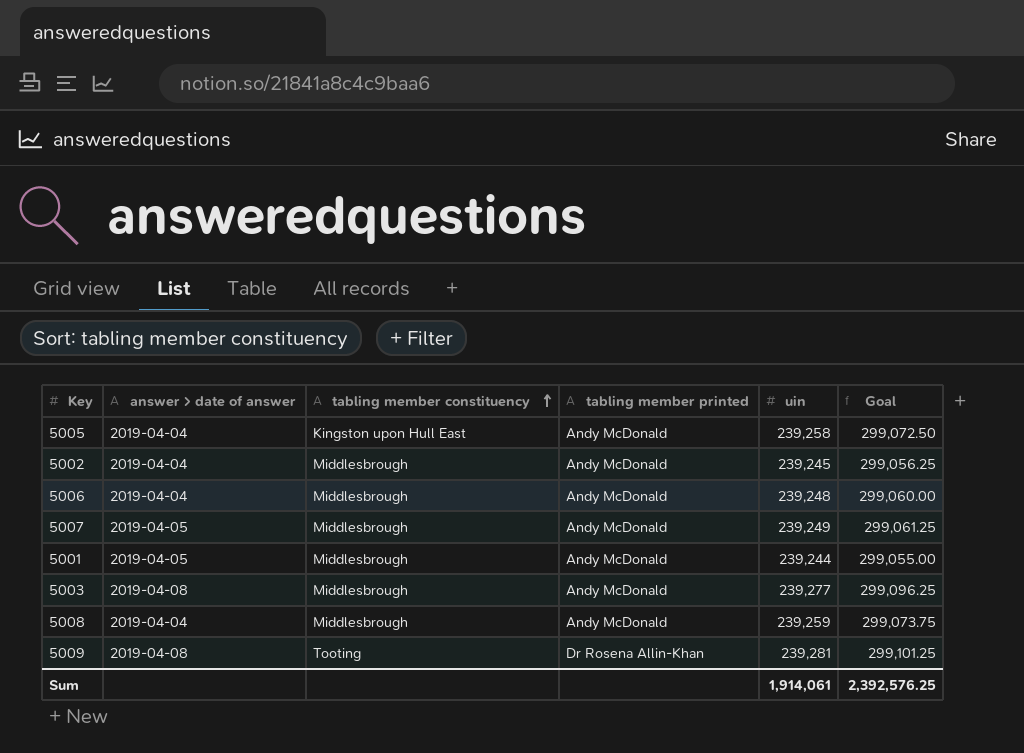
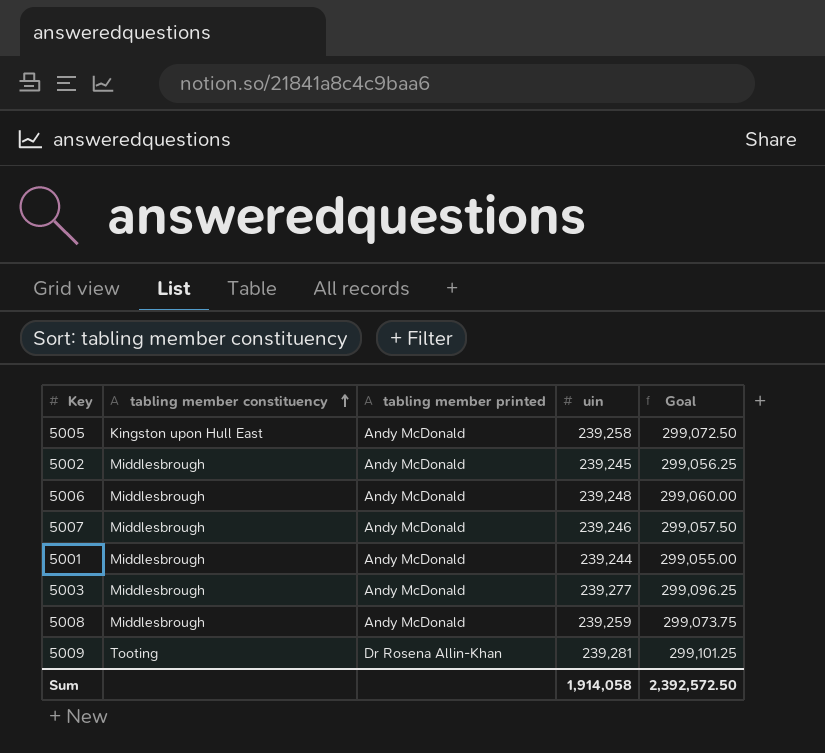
column answer > date of answer | position: 2 -> none
5007 | uin: 239,249 -> 239,246
5007 | Goal: 299,061.25 -> 299,057.50
Sum | uin: 1,914,061 -> 1,914,058
Sum | Goal: 2,392,576.25 -> 2,392,572.50

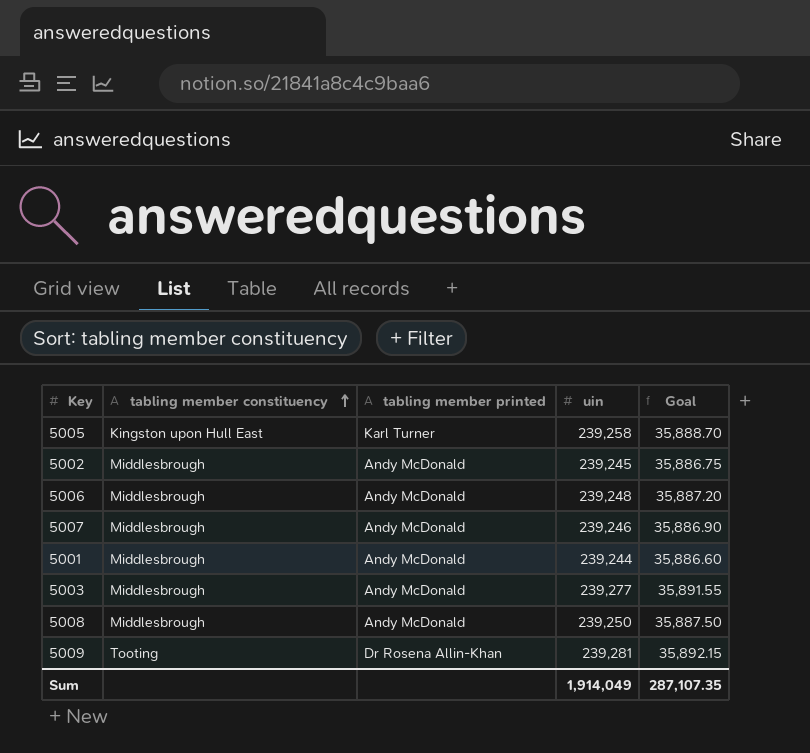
column Goal | formula: [uin] * 1.25 -> [uin] * 0.15
5005 | tabling member printed: Andy McDonald -> Karl Turner
5008 | uin: 239,259 -> 239,250
Sum | uin: 1,914,058 -> 1,914,049
Sum | Goal: 2,392,572.50 -> 287,107.35

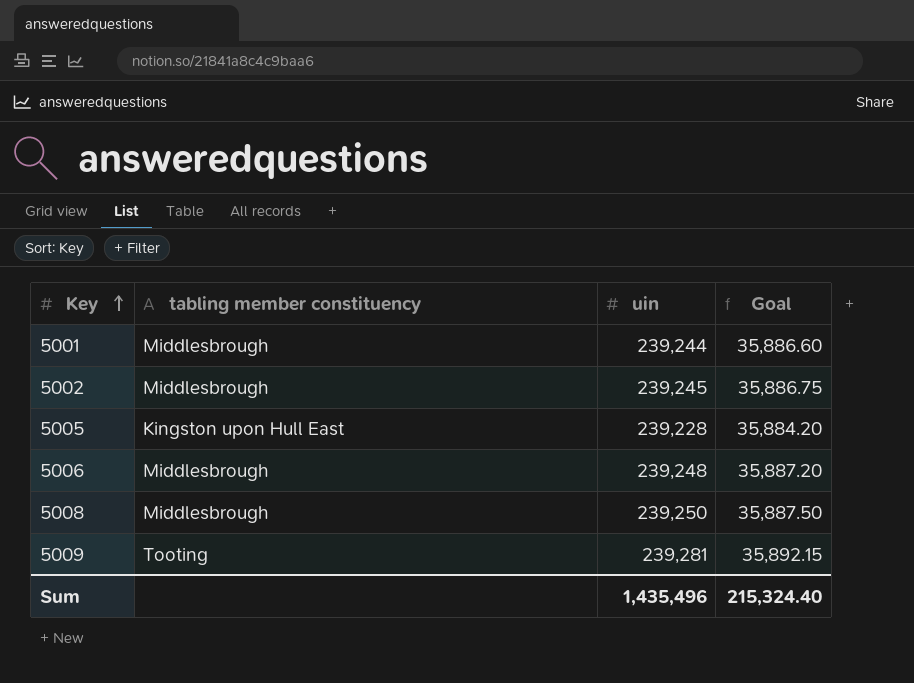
row order: tabling member constituency ascending -> Key ascending
column tabling member printed | position: 3 -> none
row 5007: Middlesbrough | Andy McDonald | 239,246 | 35,886.90 -> none
row 5003: Middlesbrough | Andy McDonald | 239,277 | 35,891.55 -> none
5005 | uin: 239,258 -> 239,228
5005 | Goal: 35,888.70 -> 35,884.20
Sum | uin: 1,914,049 -> 1,435,496
Sum | Goal: 287,107.35 -> 215,324.40

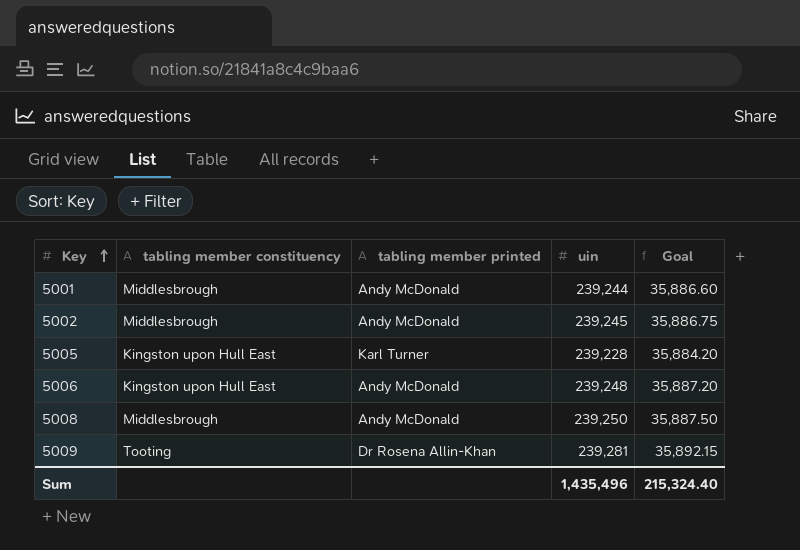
column tabling member printed | position: none -> 3
5006 | tabling member constituency: Middlesbrough -> Kingston upon Hull East

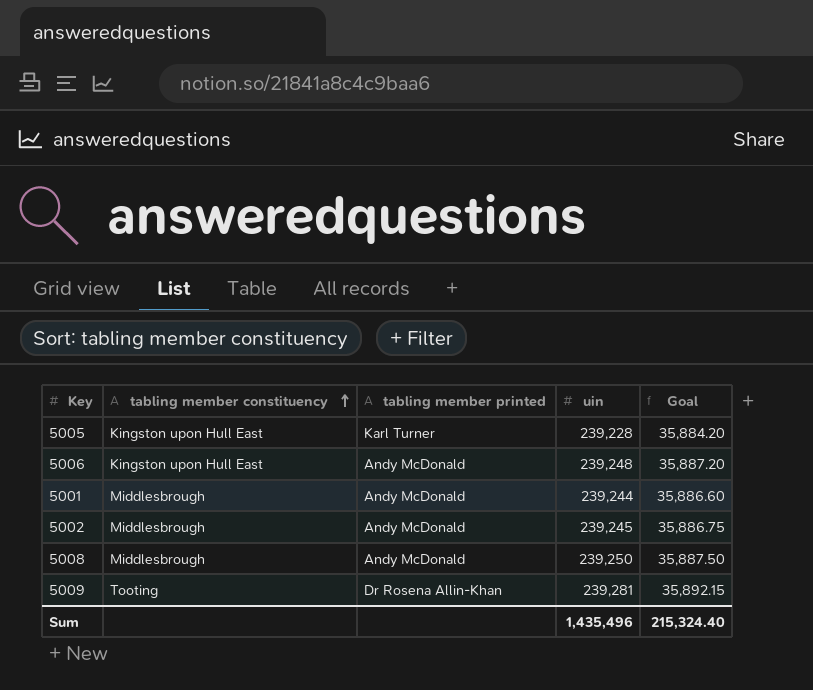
row order: Key ascending -> tabling member constituency ascending

